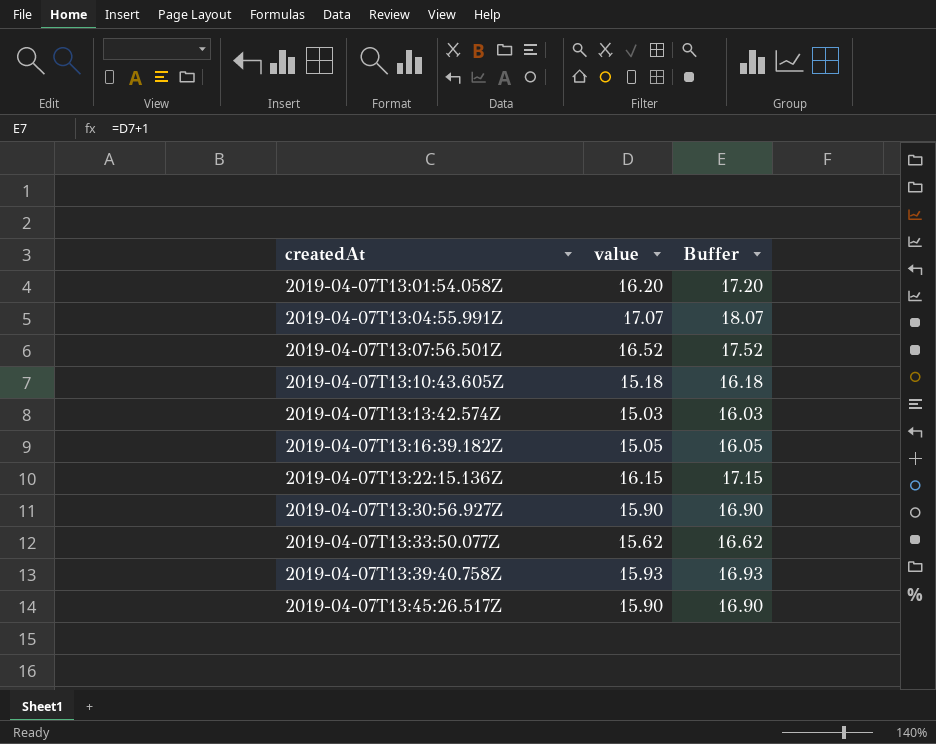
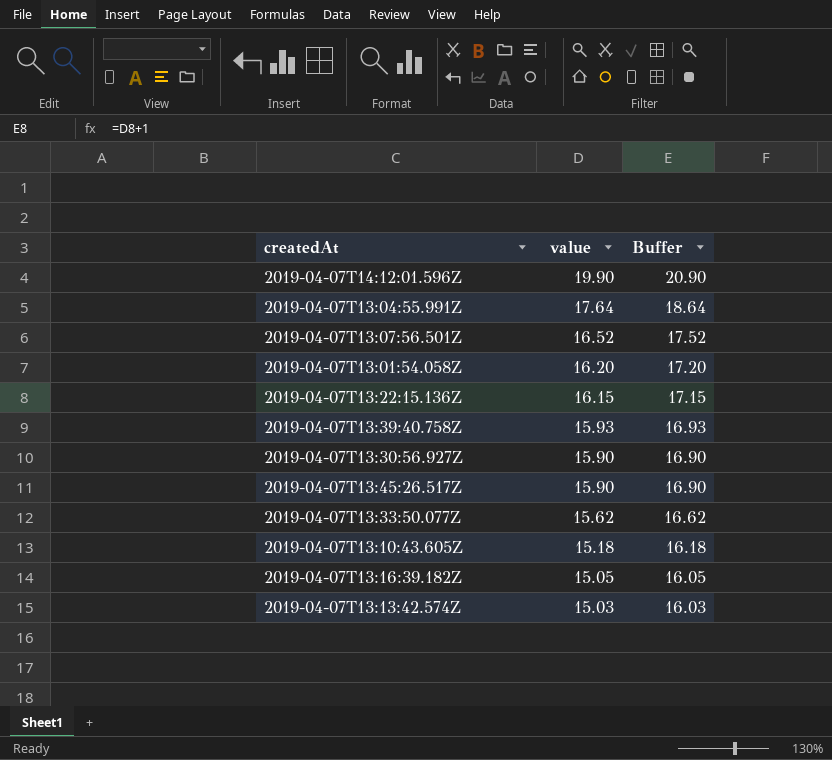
row order: createdAt ascending -> value descending
row 2019-04-07T14:12:01.596Z: none -> 19.90 | 20.90
2019-04-07T13:04:55.991Z | value: 17.07 -> 17.64
2019-04-07T13:04:55.991Z | Buffer: 18.07 -> 18.64

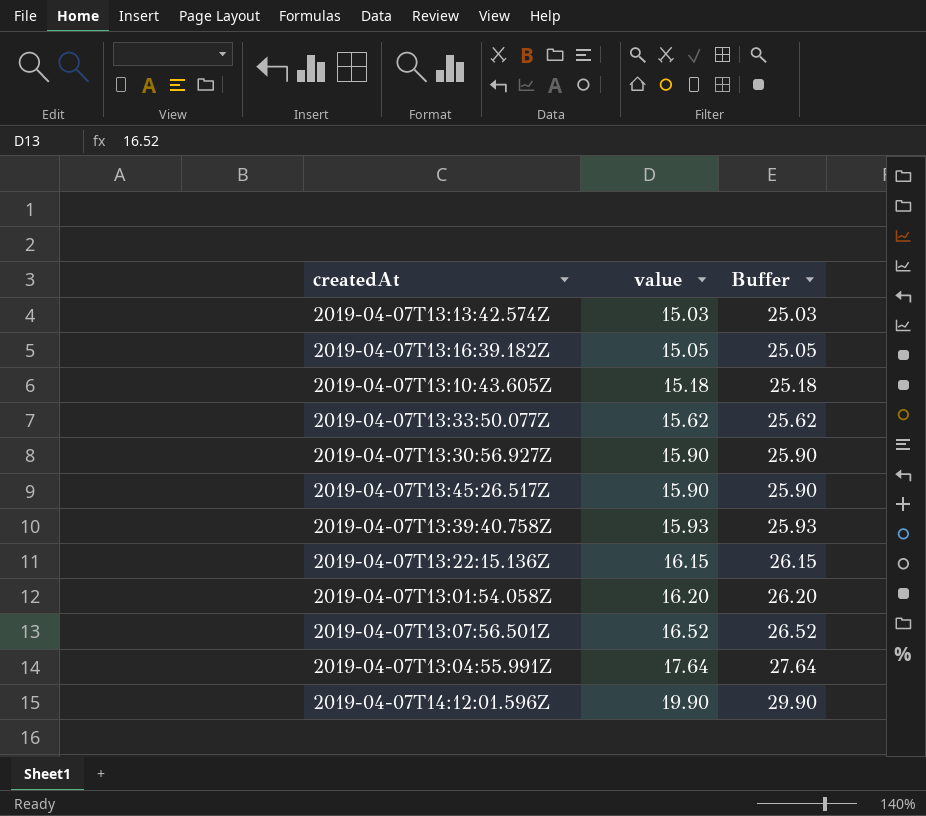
row order: value descending -> value ascending
column Buffer | formula: [value] + 1 -> [value] + 10

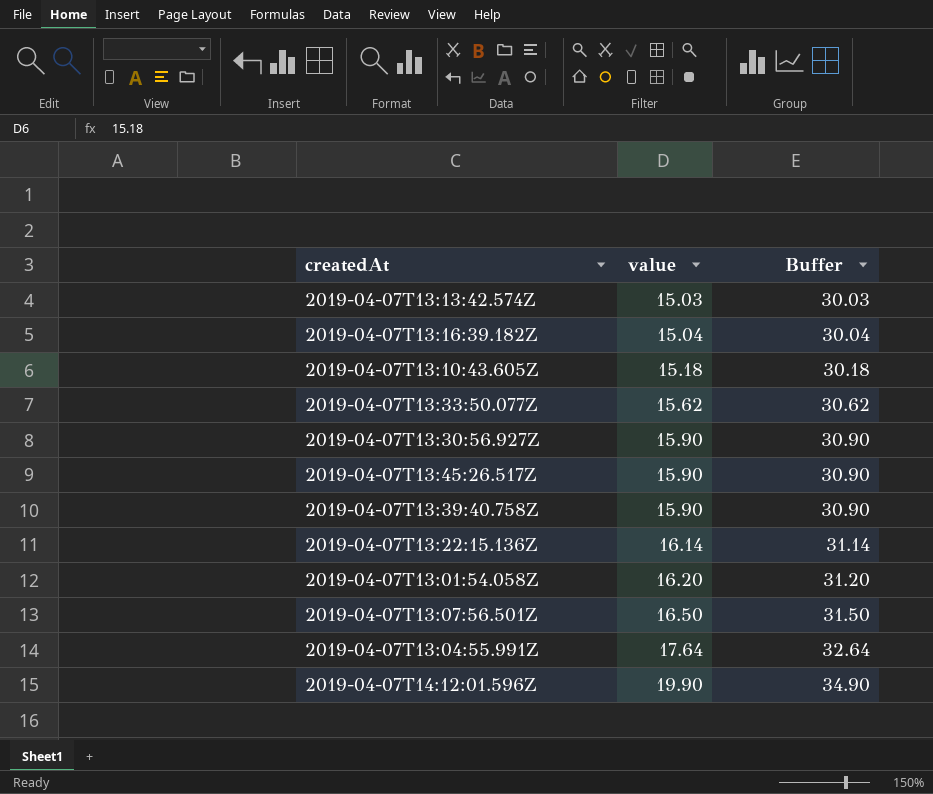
column Buffer | formula: [value] + 10 -> [value] + 15
2019-04-07T13:16:39.182Z | value: 15.05 -> 15.04
2019-04-07T13:39:40.758Z | value: 15.93 -> 15.90
2019-04-07T13:22:15.136Z | value: 16.15 -> 16.14
2019-04-07T13:07:56.501Z | value: 16.52 -> 16.50

